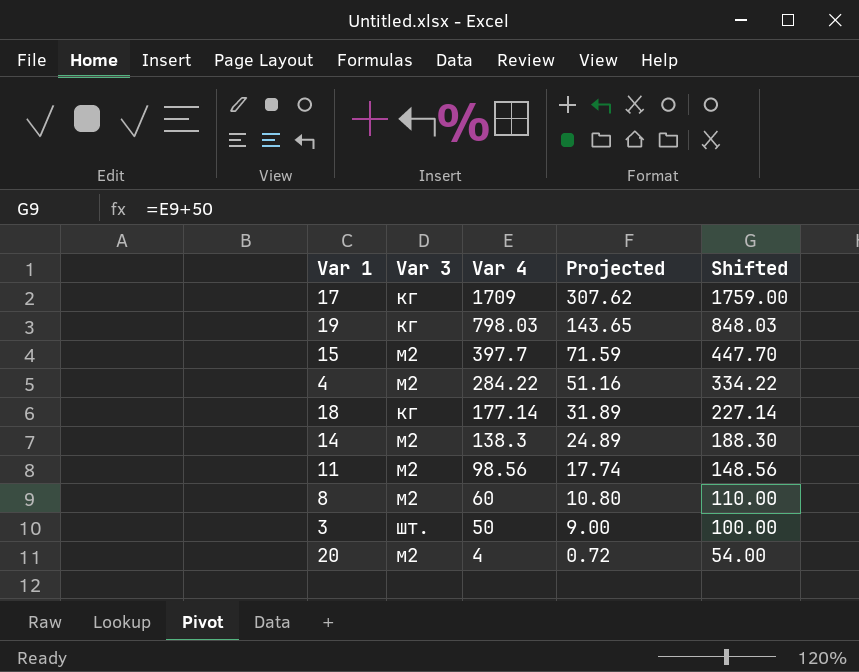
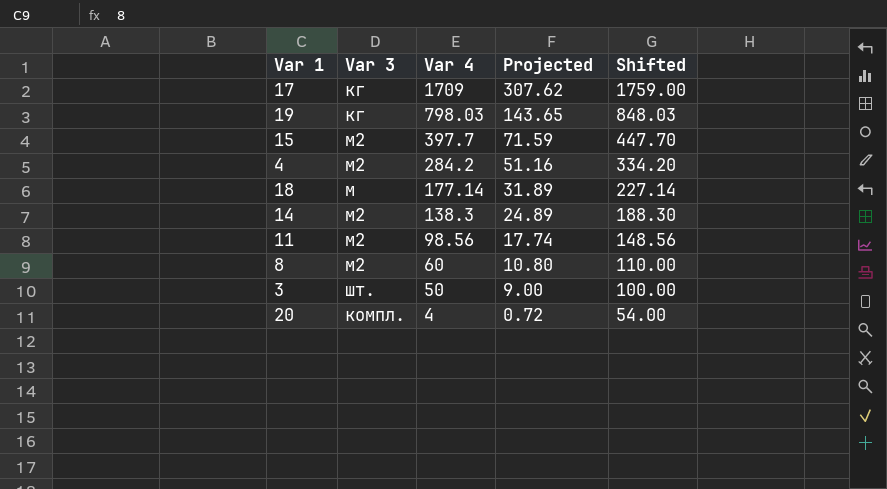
4 | Var 4: 284.22 -> 284.2
4 | Shifted: 334.22 -> 334.20
18 | Var 3: кг -> м
20 | Var 3: м2 -> компл.

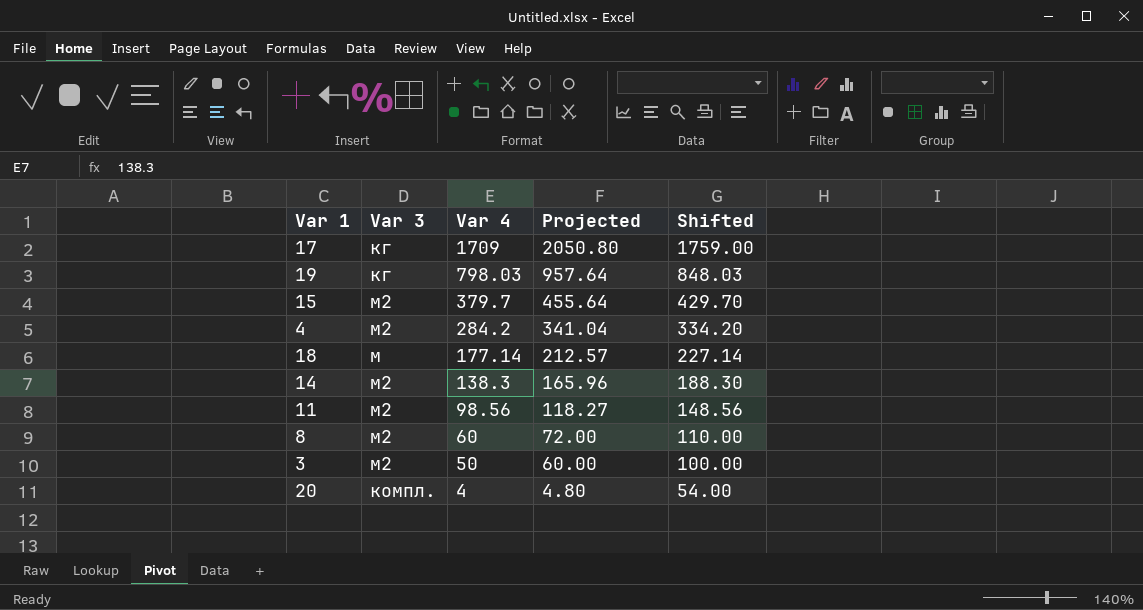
column Projected | formula: [Var 4] * 0.18 -> [Var 4] * 1.2
15 | Var 4: 397.7 -> 379.7
15 | Shifted: 447.70 -> 429.70
3 | Var 3: шт. -> м2

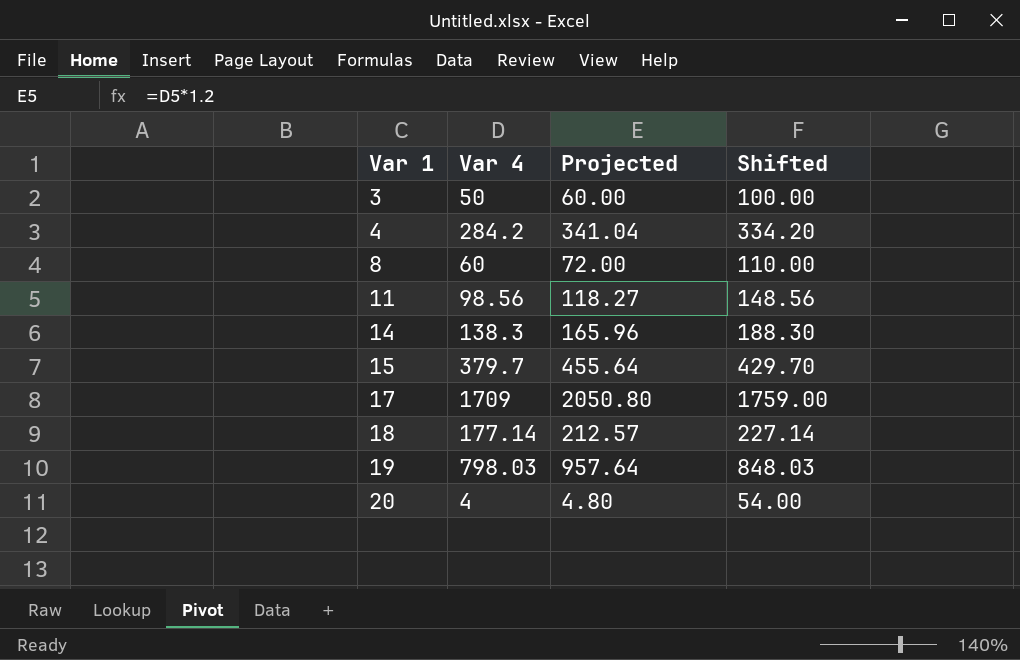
row order: Var 4 descending -> Var 1 ascending
column Var 3 | position: 2 -> none

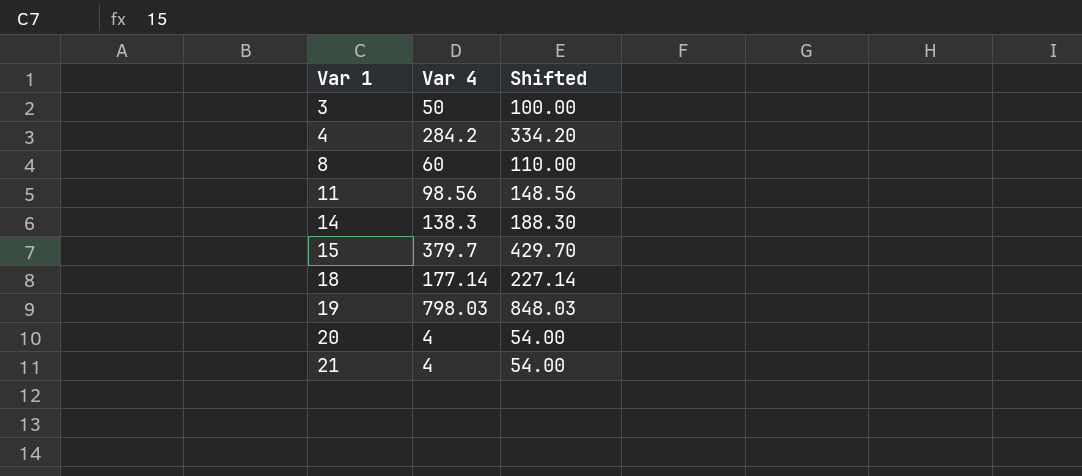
column Projected | formula: [Var 4] * 1.2 -> none
row 17: 1709 | 2050.80 | 1759.00 -> none
row 21: none -> 4 | 54.00

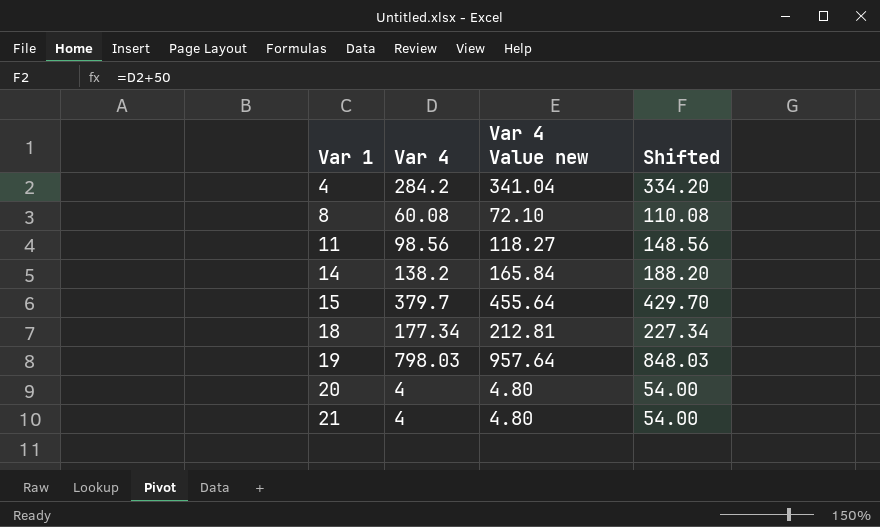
column Var 4 Value new | formula: none -> [Var 4] * 1.2
row 3: 50 | 100.00 -> none
8 | Var 4: 60 -> 60.08
8 | Shifted: 110.00 -> 110.08
14 | Var 4: 138.3 -> 138.2
14 | Shifted: 188.30 -> 188.20
18 | Var 4: 177.14 -> 177.34
18 | Shifted: 227.14 -> 227.34

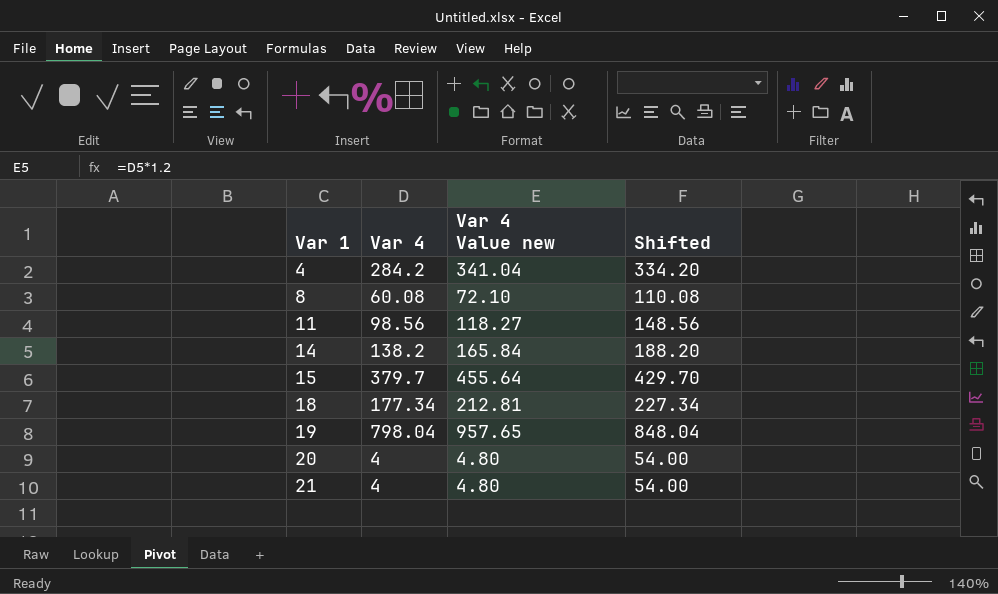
19 | Var 4: 798.03 -> 798.04
19 | Var 4 Value new: 957.64 -> 957.65
19 | Shifted: 848.03 -> 848.04

